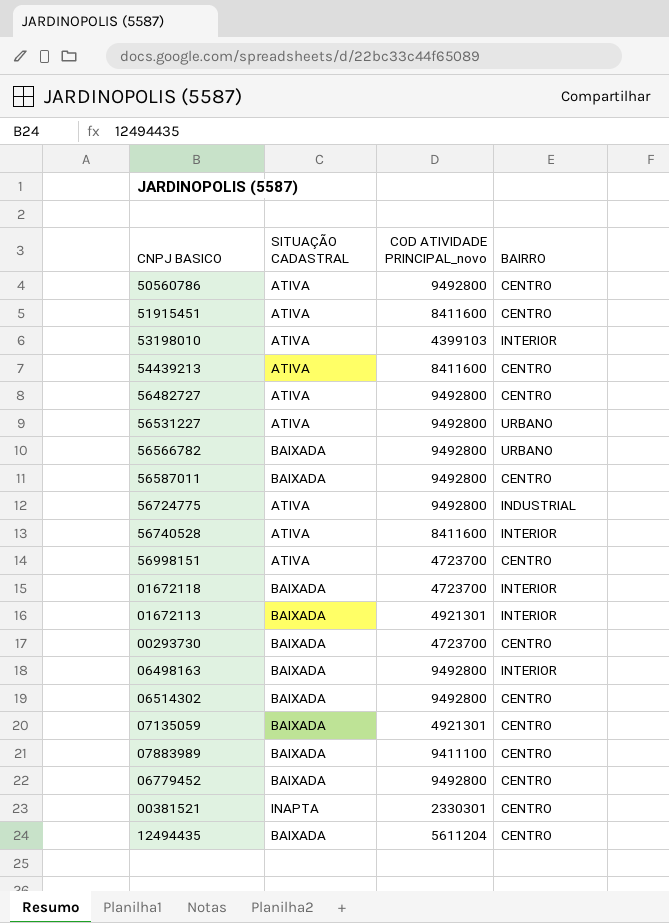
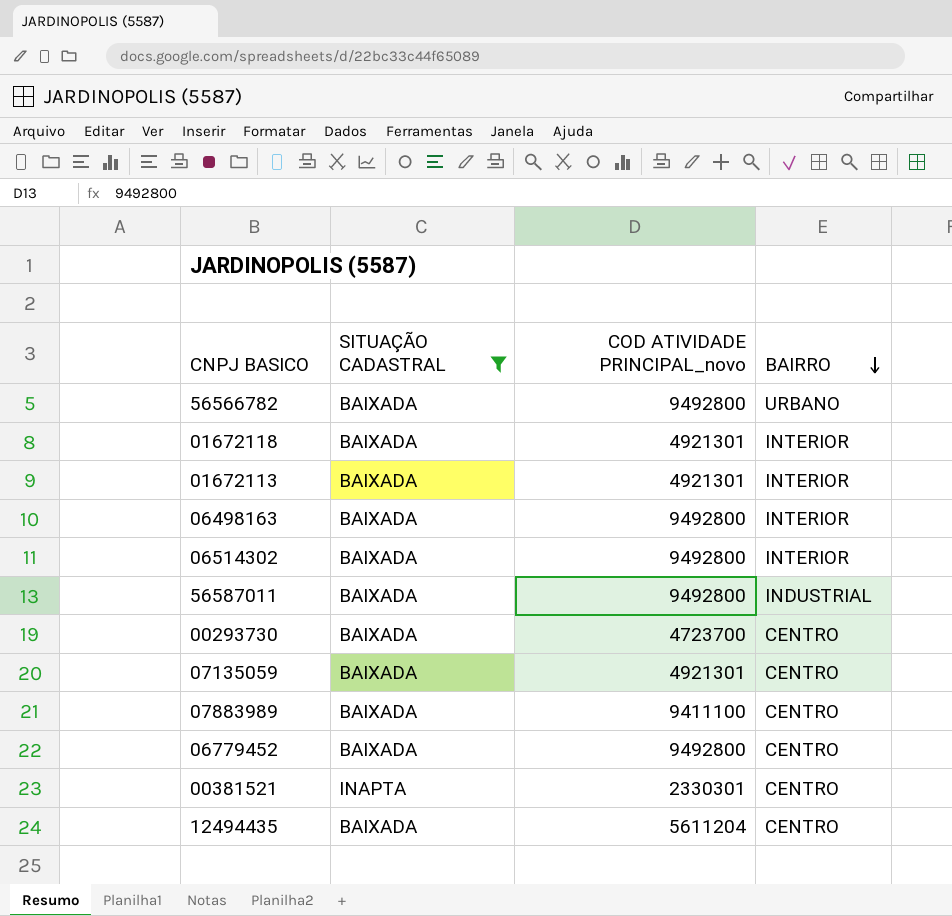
filter: none -> SITUAÇÃO CADASTRAL != ATIVA
row order: none -> BAIRRO descending
01672118 | COD ATIVIDADE PRINCIPAL_novo: 4723700 -> 4921301
06514302 | BAIRRO: CENTRO -> INTERIOR
56587011 | BAIRRO: CENTRO -> INDUSTRIAL

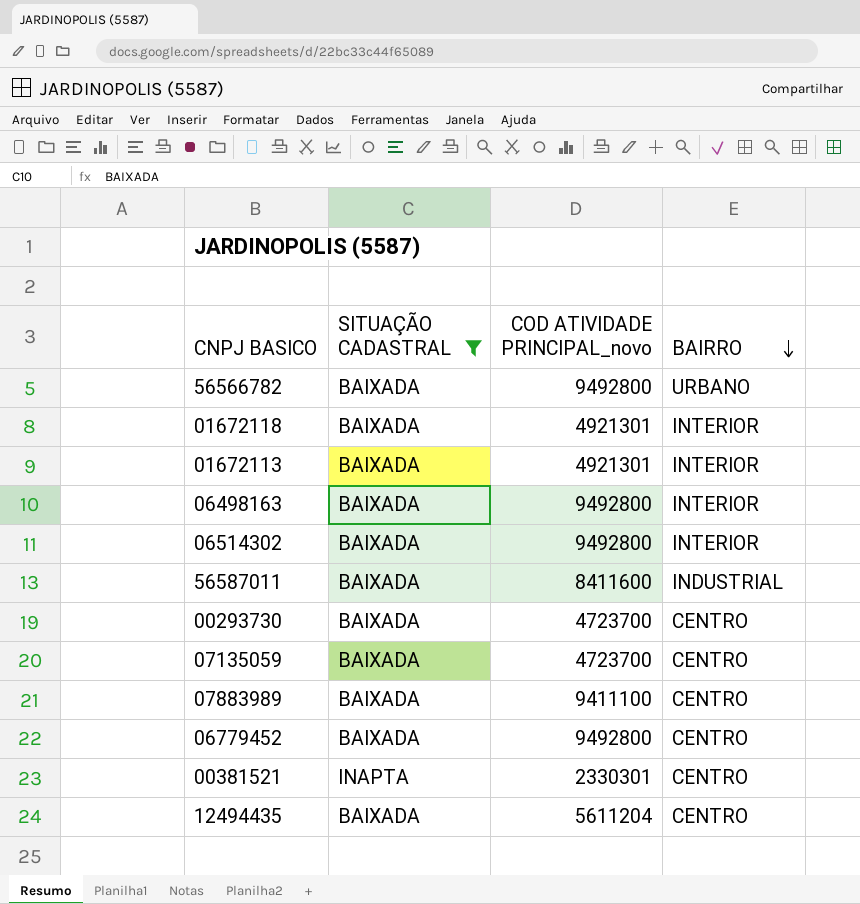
56587011 | COD ATIVIDADE PRINCIPAL_novo: 9492800 -> 8411600
07135059 | COD ATIVIDADE PRINCIPAL_novo: 4921301 -> 4723700

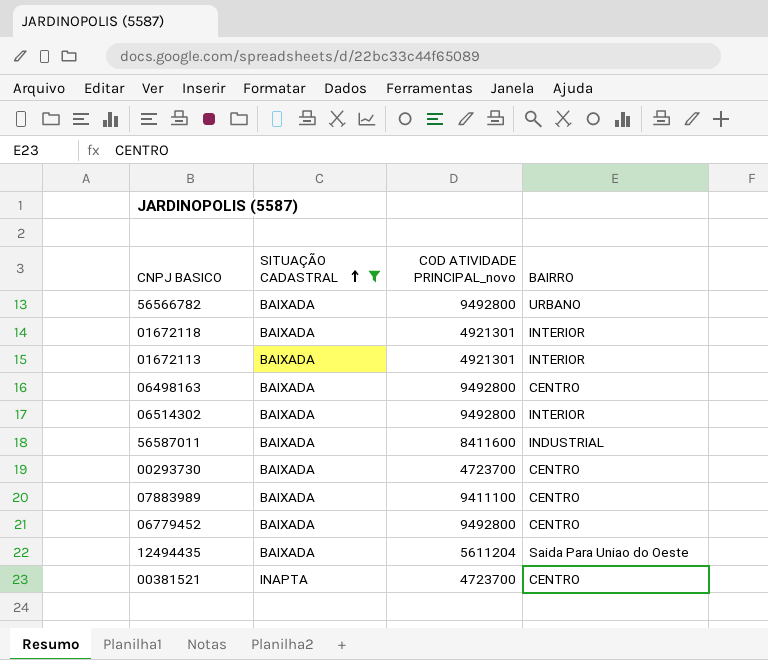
row order: BAIRRO descending -> SITUAÇÃO CADASTRAL ascending
row 07135059: BAIXADA | 4723700 | CENTRO -> none
06498163 | BAIRRO: INTERIOR -> CENTRO
12494435 | BAIRRO: CENTRO -> Saida Para Uniao do Oeste
00381521 | COD ATIVIDADE PRINCIPAL_novo: 2330301 -> 4723700

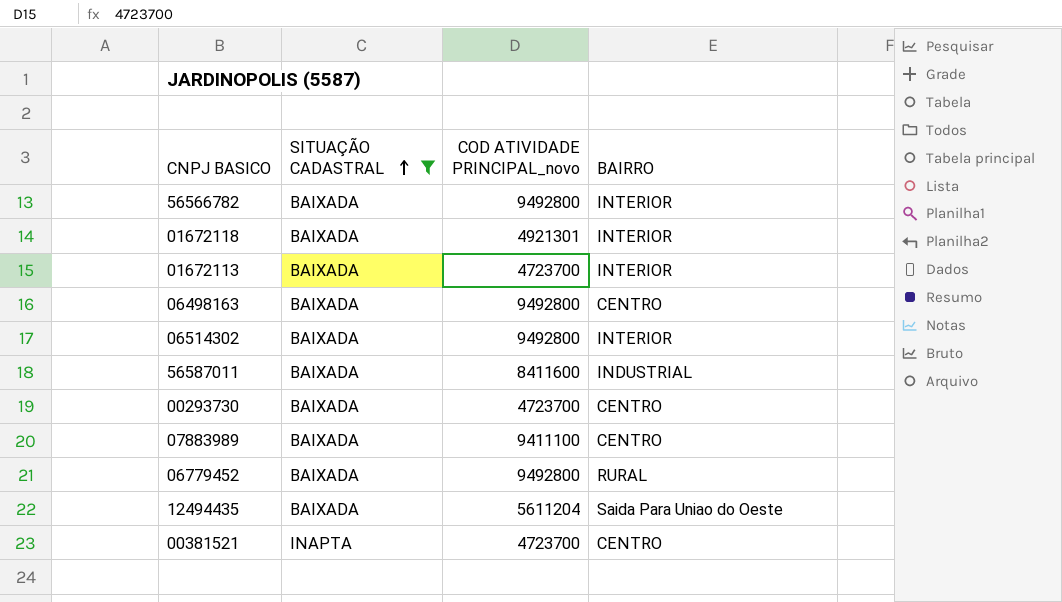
56566782 | BAIRRO: URBANO -> INTERIOR
01672113 | COD ATIVIDADE PRINCIPAL_novo: 4921301 -> 4723700
06779452 | BAIRRO: CENTRO -> RURAL

